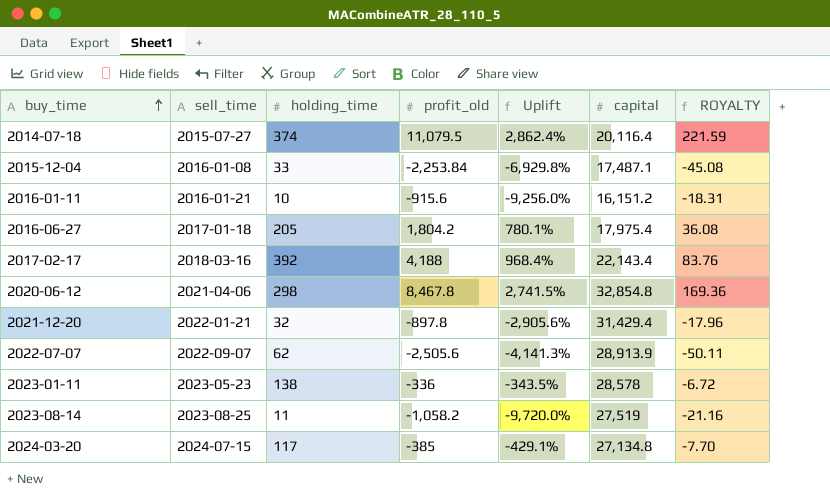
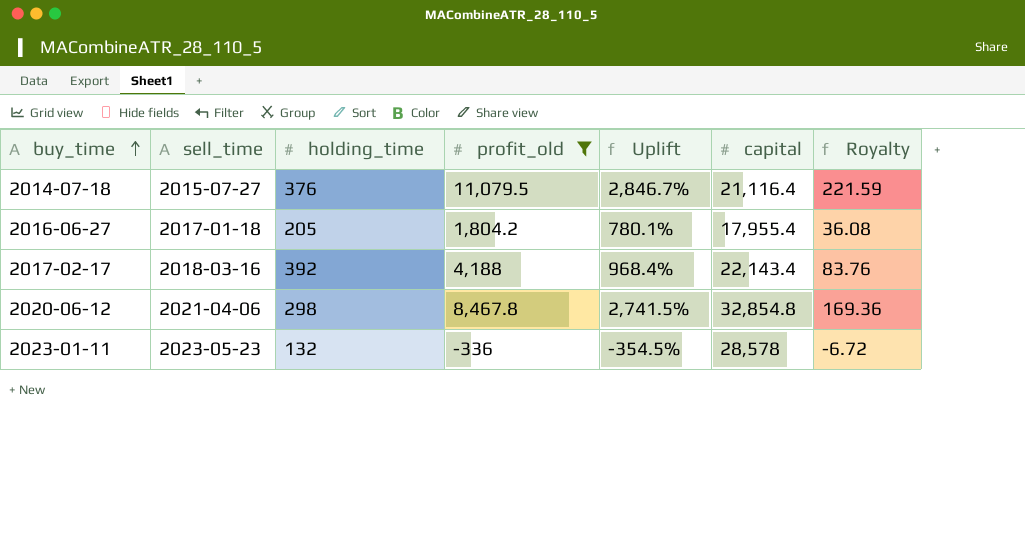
filter: none -> profit_old >= -336
column name: ROYALTY -> Royalty
2014-07-18 | holding_time: 374 -> 376
2014-07-18 | Uplift: 2,862.4% -> 2,846.7%
2014-07-18 | capital: 20,116.4 -> 21,116.4
2016-06-27 | capital: 17,975.4 -> 17,955.4
2023-01-11 | holding_time: 138 -> 132
2023-01-11 | Uplift: -343.5% -> -354.5%

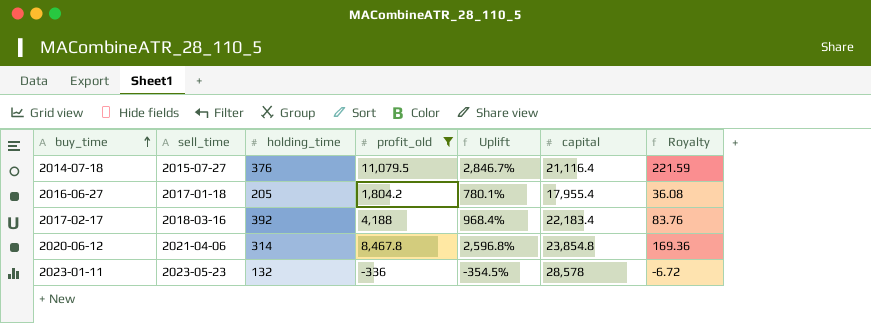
2017-02-17 | capital: 22,143.4 -> 22,183.4
2020-06-12 | holding_time: 298 -> 314
2020-06-12 | Uplift: 2,741.5% -> 2,596.8%
2020-06-12 | capital: 32,854.8 -> 23,854.8

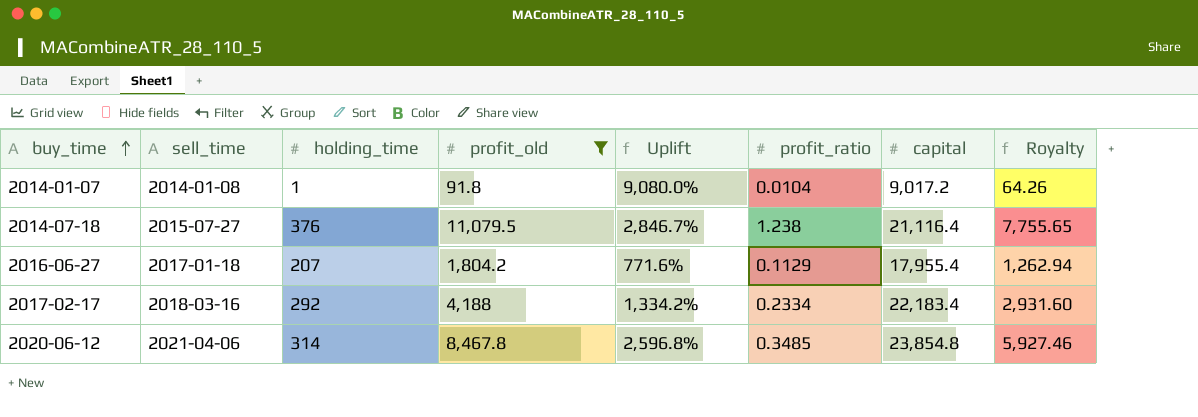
column profit_ratio | position: none -> 6
column Royalty | formula: [profit_old] * 0.02 -> [profit_old] * 0.7
row 2023-01-11: 2023-05-23 | 132 | -336 | -354.5% | 28,578 | -6.72 -> none
row 2014-01-07: none -> 2014-01-08 | 1 | 91.8 | 9,080.0% | 0.0104 | 9,017.2 | 64.26
2016-06-27 | holding_time: 205 -> 207
2016-06-27 | Uplift: 780.1% -> 771.6%
2017-02-17 | holding_time: 392 -> 292
2017-02-17 | Uplift: 968.4% -> 1,334.2%

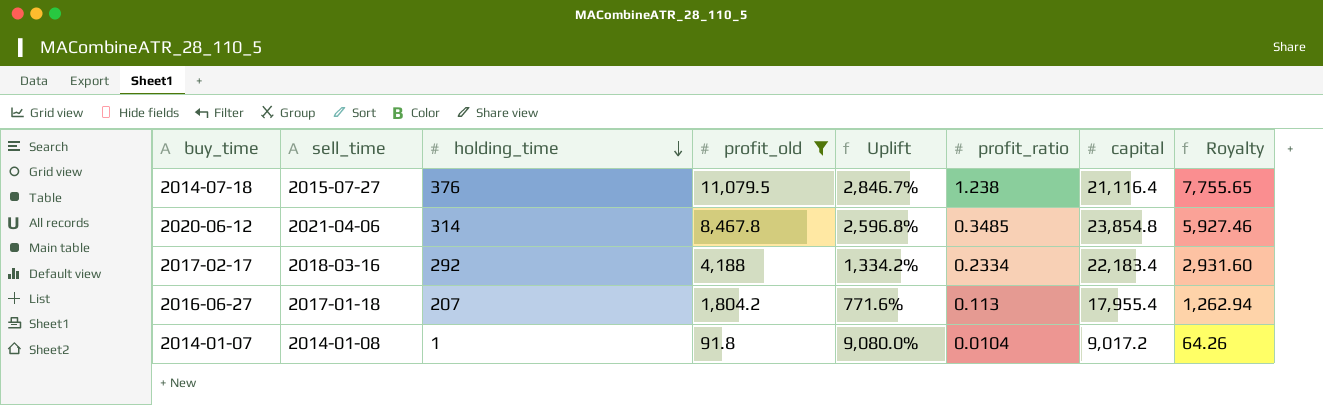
row order: buy_time ascending -> holding_time descending
2016-06-27 | profit_ratio: 0.1129 -> 0.113

